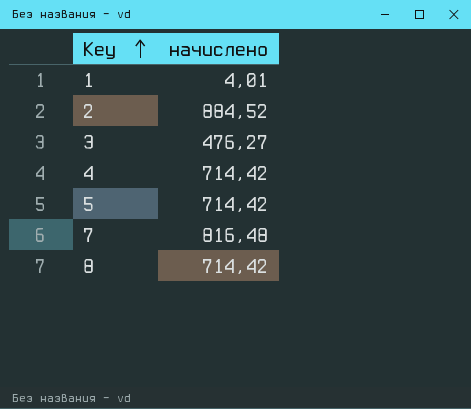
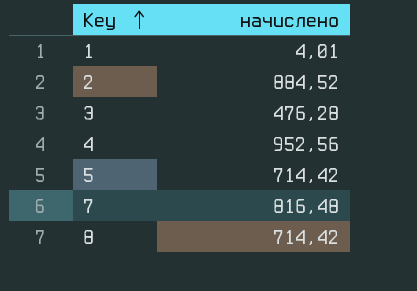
3 | начислено: 476,27 -> 476,28
4 | начислено: 714,42 -> 952,56

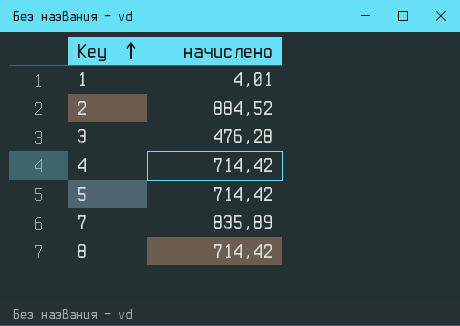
4 | начислено: 952,56 -> 714,42
7 | начислено: 816,48 -> 835,89

